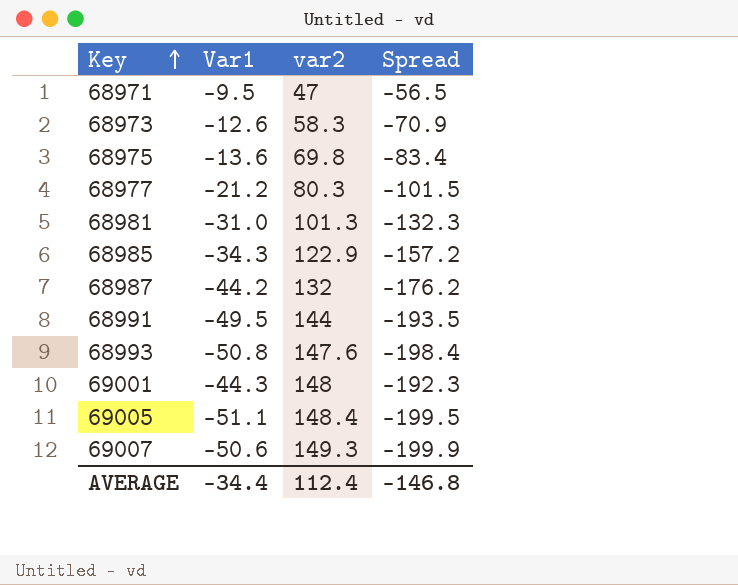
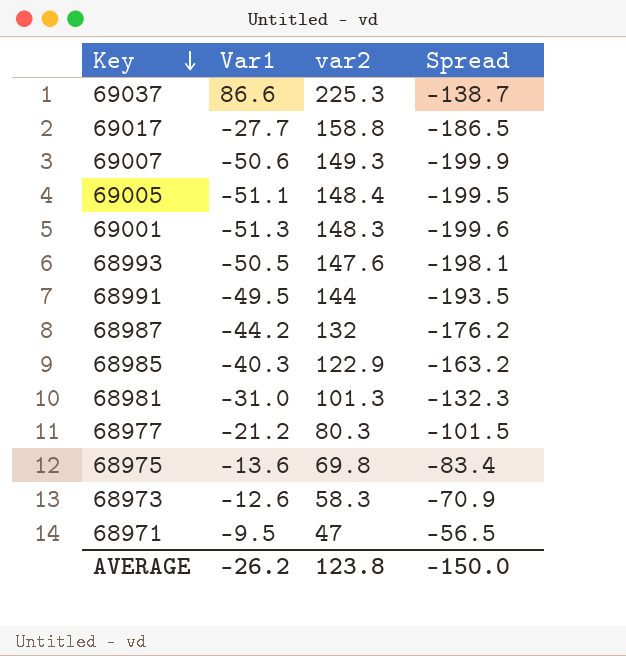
row order: Key ascending -> Key descending
row 69037: none -> 86.6 | 225.3 | -138.7
row 69017: none -> -27.7 | 158.8 | -186.5
69001 | Var1: -44.3 -> -51.3
69001 | var2: 148 -> 148.3
69001 | Spread: -192.3 -> -199.6
68993 | Var1: -50.8 -> -50.5
68993 | Spread: -198.4 -> -198.1
68985 | Var1: -34.3 -> -40.3
68985 | Spread: -157.2 -> -163.2
AVERAGE | Var1: -34.4 -> -26.2
AVERAGE | var2: 112.4 -> 123.8
AVERAGE | Spread: -146.8 -> -150.0

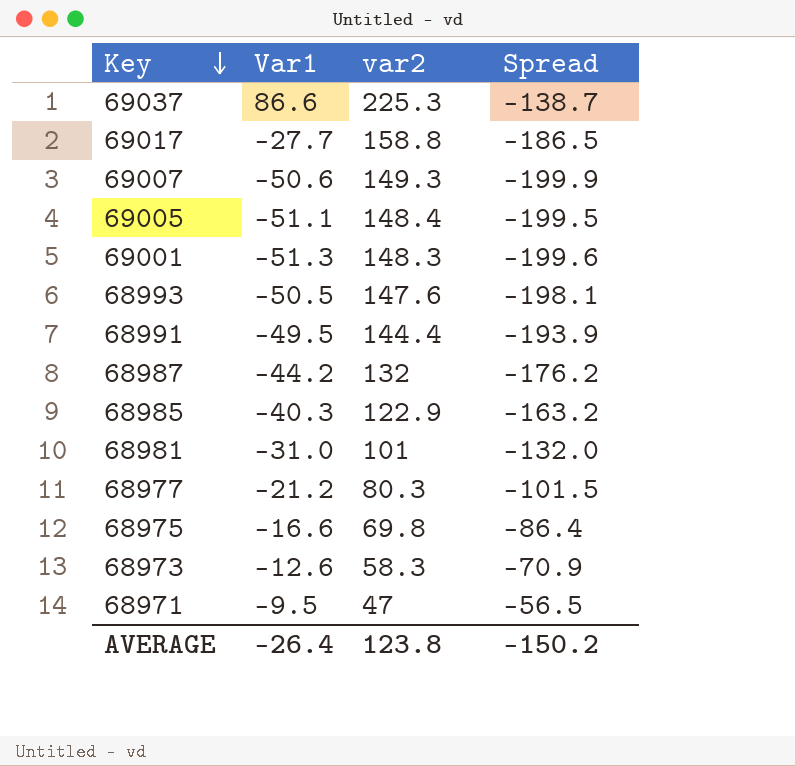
68991 | var2: 144 -> 144.4
68991 | Spread: -193.5 -> -193.9
68981 | var2: 101.3 -> 101
68981 | Spread: -132.3 -> -132.0
68975 | Var1: -13.6 -> -16.6
68975 | Spread: -83.4 -> -86.4
AVERAGE | Var1: -26.2 -> -26.4
AVERAGE | Spread: -150.0 -> -150.2

